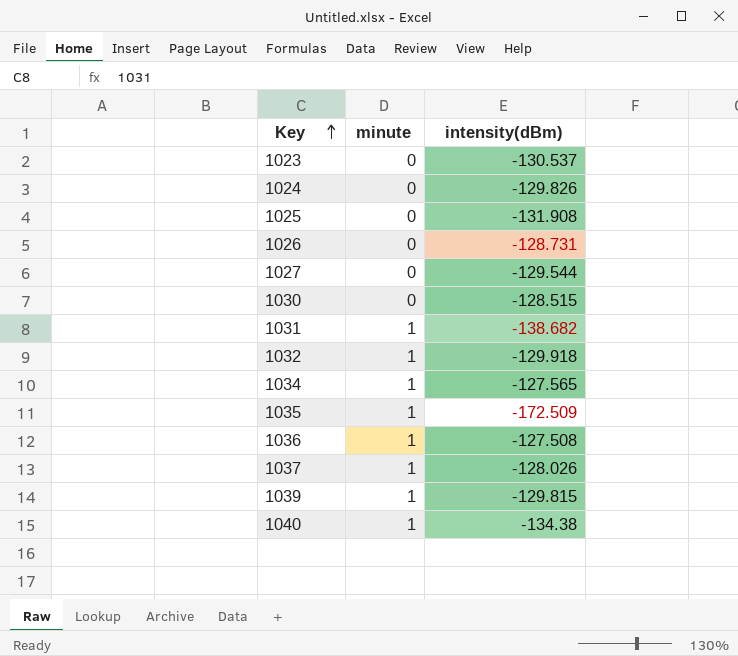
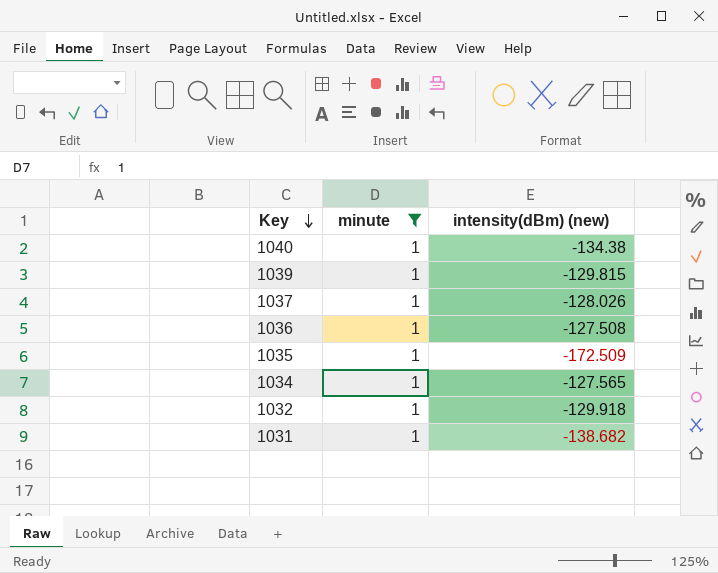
filter: none -> minute = 1
row order: Key ascending -> Key descending
column name: intensity(dBm) -> intensity(dBm) (new)

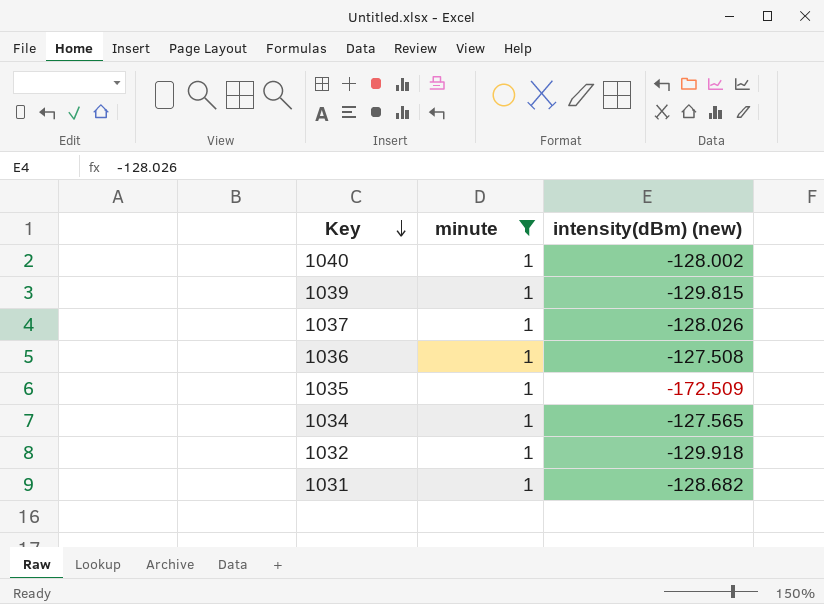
1040 | intensity(dBm) (new): -134.38 -> -128.002
1031 | intensity(dBm) (new): -138.682 -> -128.682

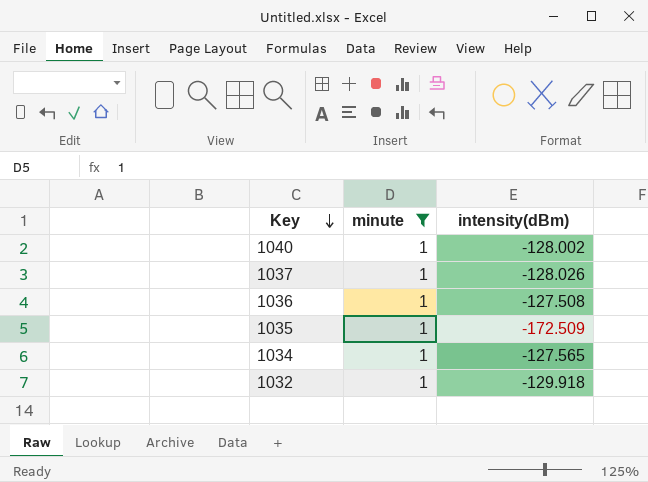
column name: intensity(dBm) (new) -> intensity(dBm)
row 1039: 1 | -129.815 -> none
row 1031: 1 | -128.682 -> none

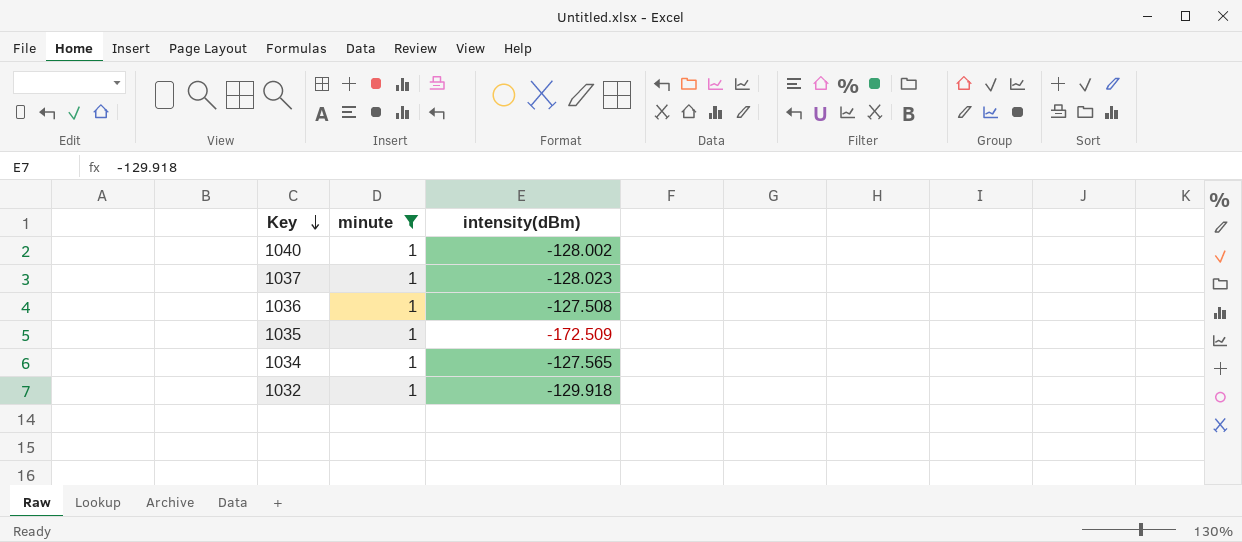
1037 | intensity(dBm): -128.026 -> -128.023

